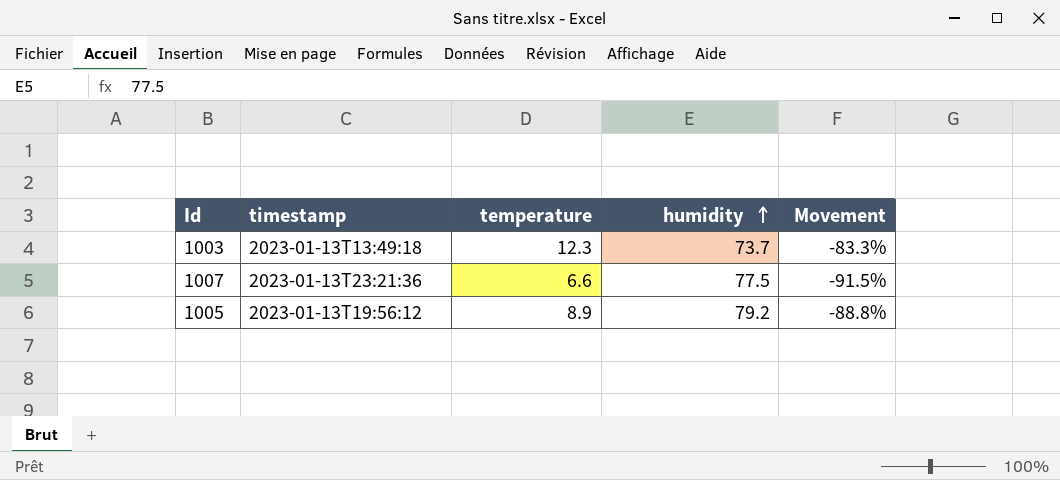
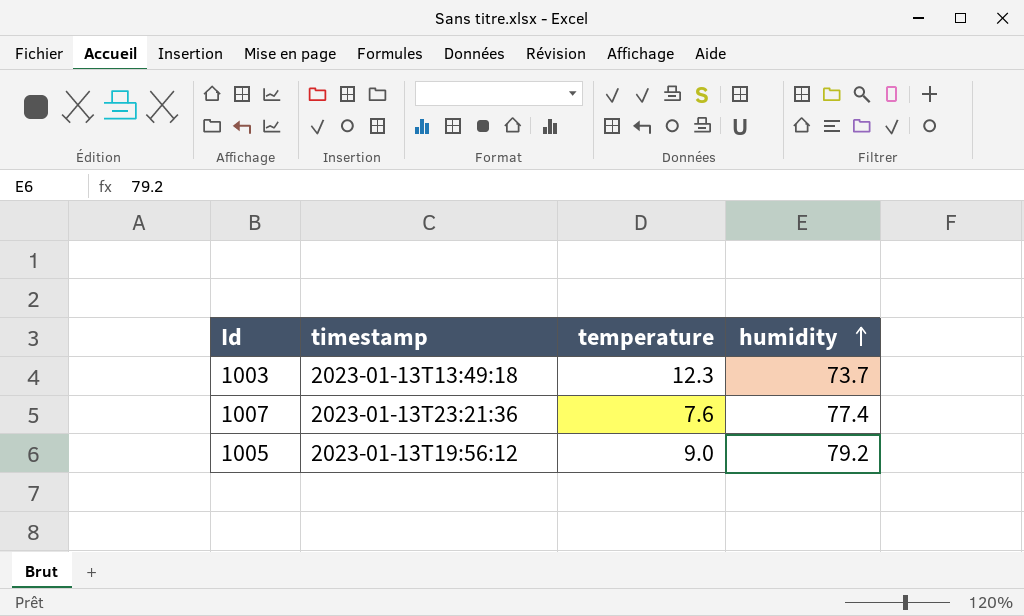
column Movement | formula: ([temperature] - [humidity]) / [humidity] -> none
1007 | temperature: 6.6 -> 7.6
1007 | humidity: 77.5 -> 77.4
1005 | temperature: 8.9 -> 9.0

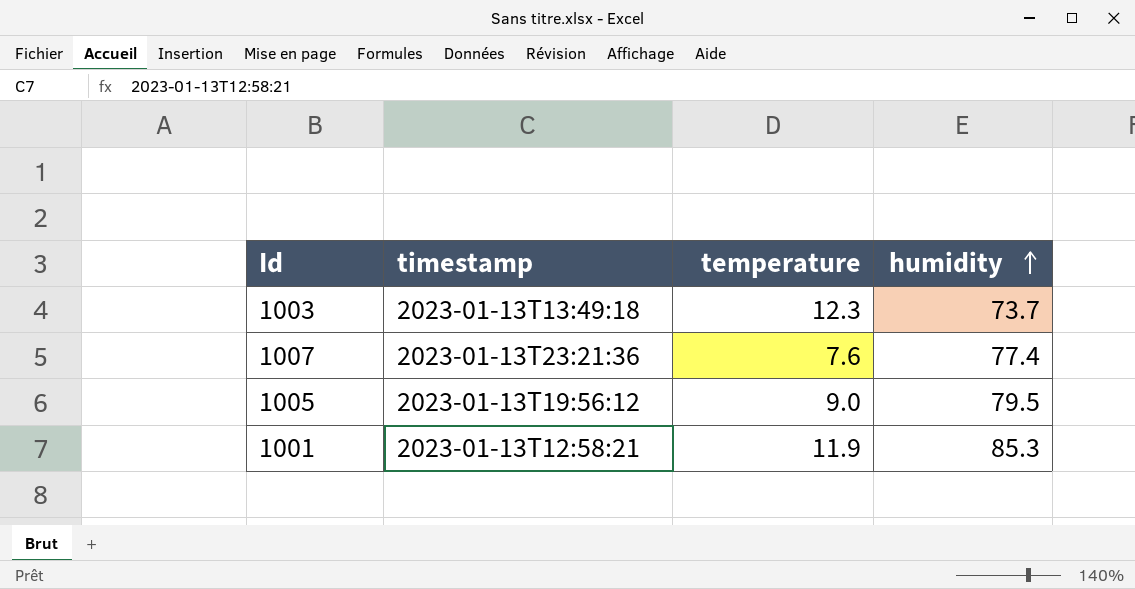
1005 | humidity: 79.2 -> 79.5
row 1001: none -> 2023-01-13T12:58:21 | 11.9 | 85.3

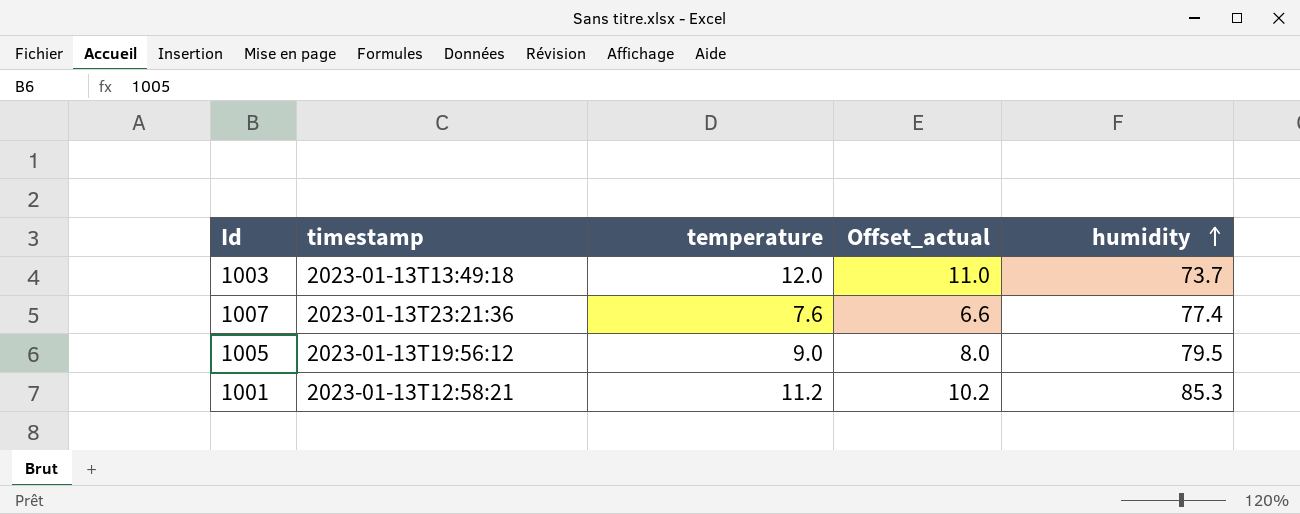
column Offset_actual | formula: none -> [temperature] - 1
1003 | temperature: 12.3 -> 12.0
1001 | temperature: 11.9 -> 11.2

